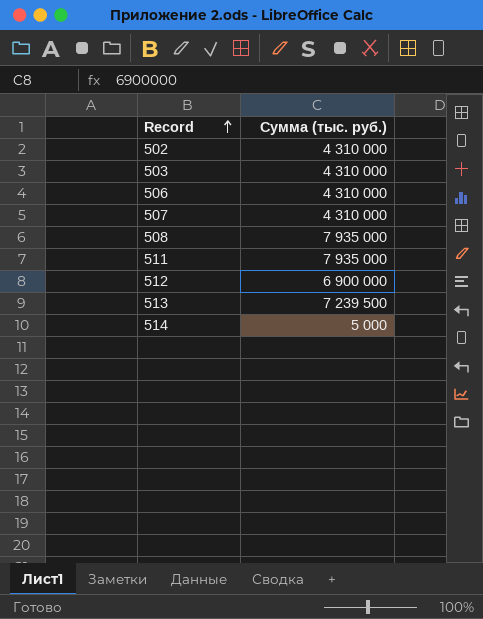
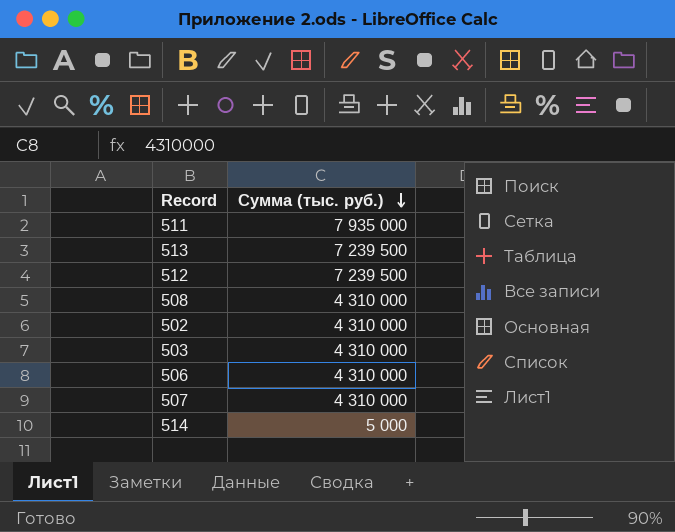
row order: Record ascending -> Сумма (тыс. руб.) descending
512 | Сумма (тыс. руб.): 6 900 000 -> 7 239 500
508 | Сумма (тыс. руб.): 7 935 000 -> 4 310 000

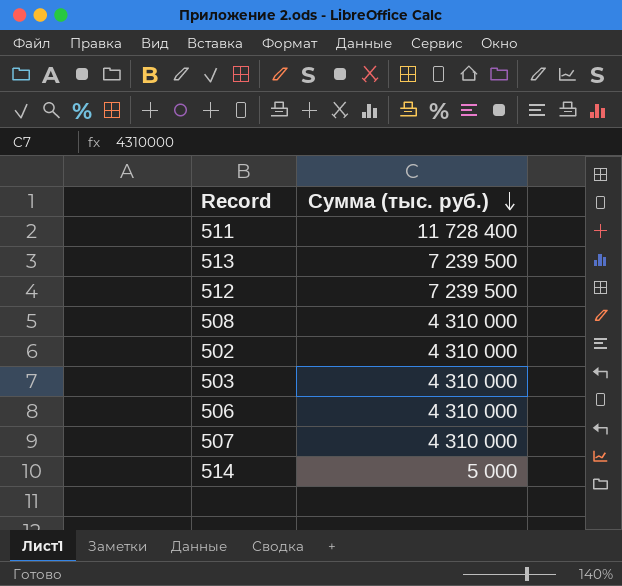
511 | Сумма (тыс. руб.): 7 935 000 -> 11 728 400

